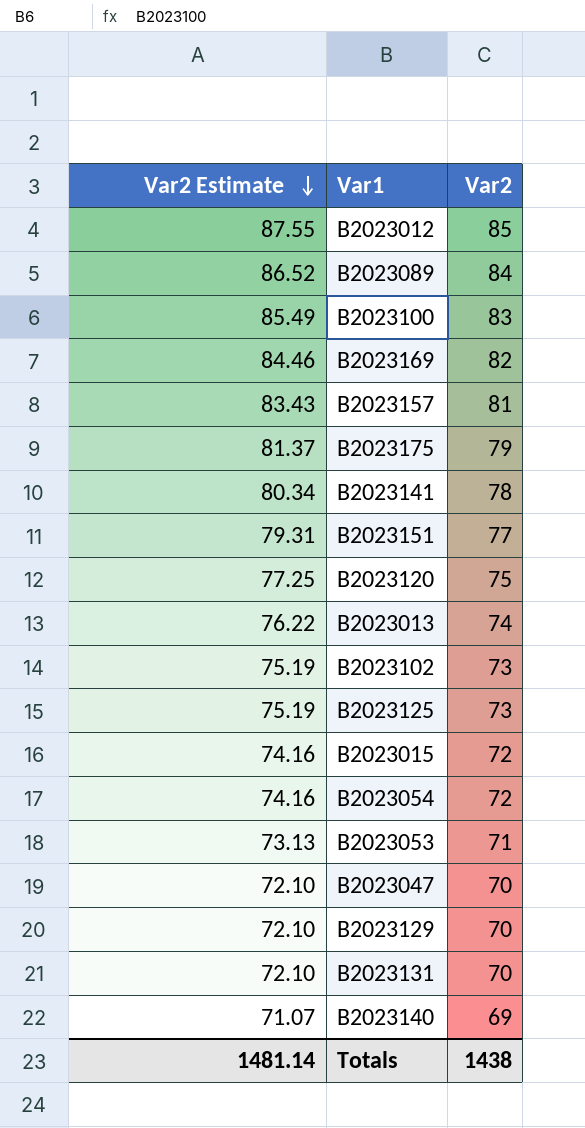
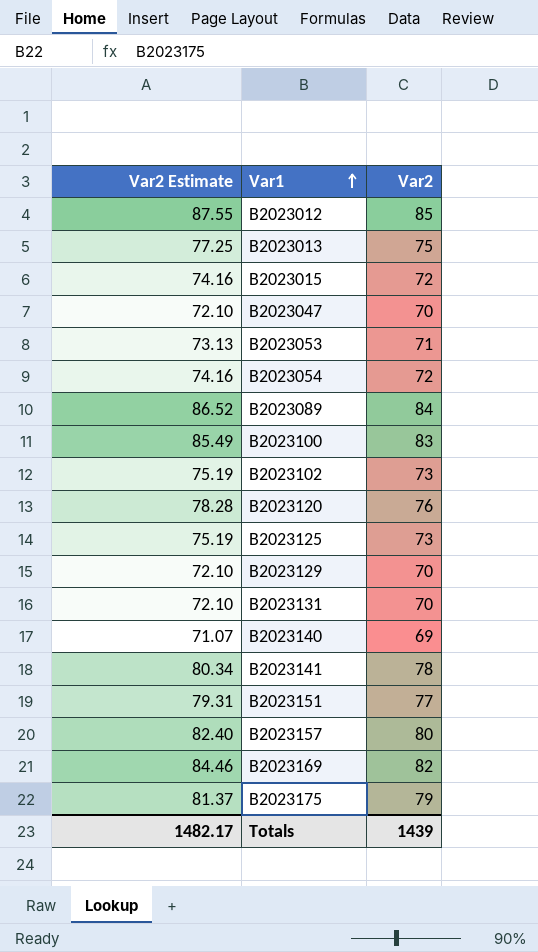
row order: Var2 Estimate descending -> Var1 ascending
B2023013 | Var2 Estimate: 76.22 -> 77.25
B2023013 | Var2: 74 -> 75
B2023120 | Var2 Estimate: 77.25 -> 78.28
B2023120 | Var2: 75 -> 76
B2023157 | Var2 Estimate: 83.43 -> 82.40
B2023157 | Var2: 81 -> 80
Totals | Var2 Estimate: 1481.14 -> 1482.17
Totals | Var2: 1438 -> 1439

